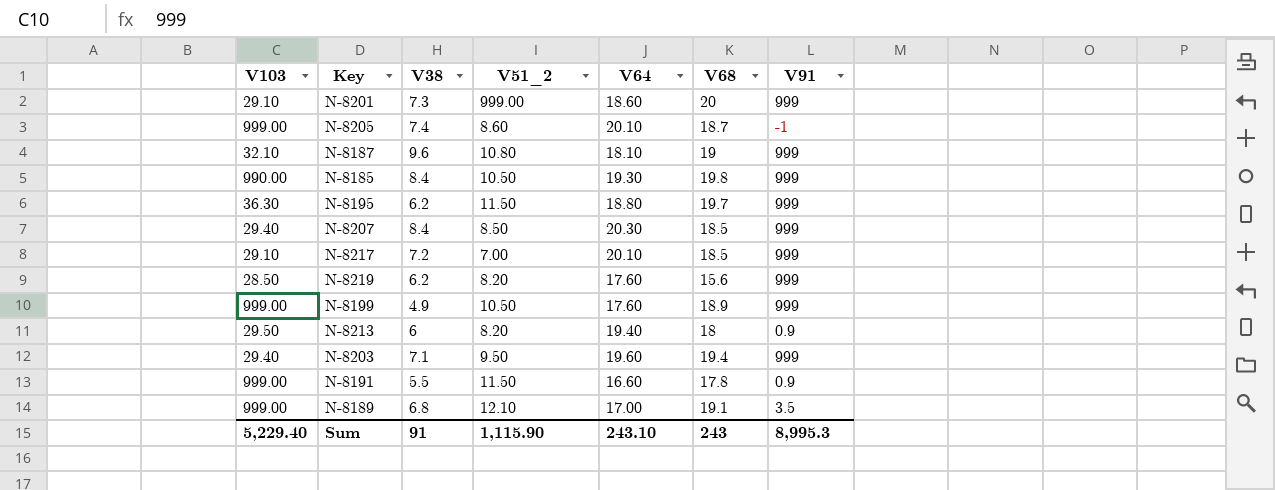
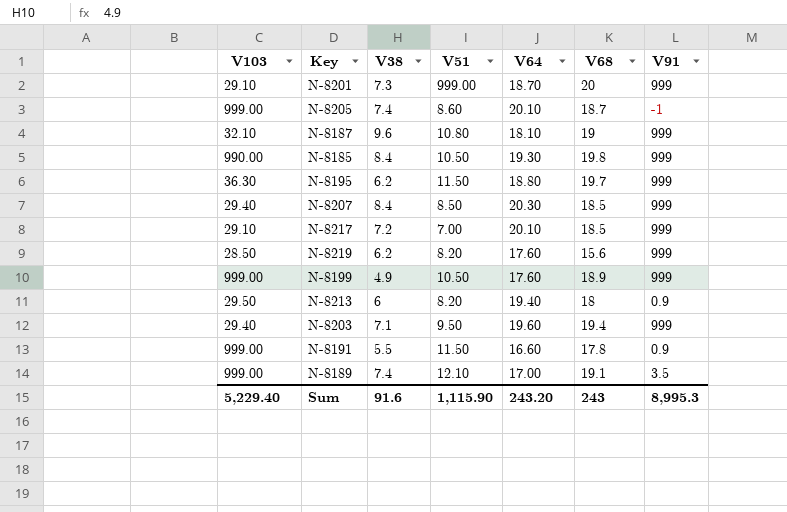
column name: V51_2 -> V51
N-8201 | V64: 18.60 -> 18.70
N-8189 | V38: 6.8 -> 7.4
Sum | V38: 91 -> 91.6
Sum | V64: 243.10 -> 243.20

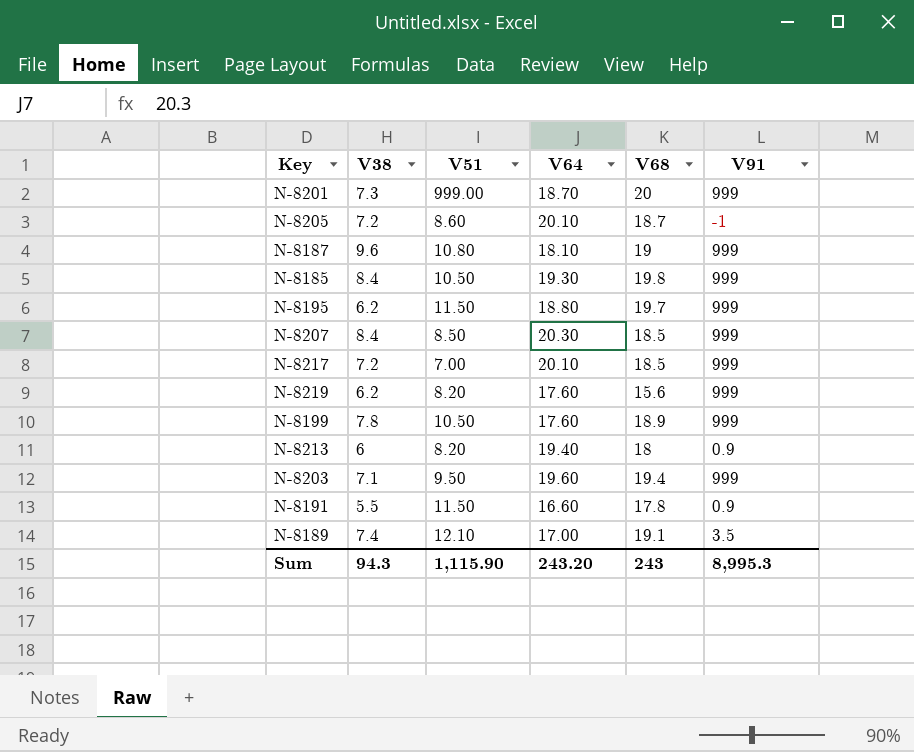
column V103 | position: 1 -> none
N-8205 | V38: 7.4 -> 7.2
N-8199 | V38: 4.9 -> 7.8
Sum | V38: 91.6 -> 94.3

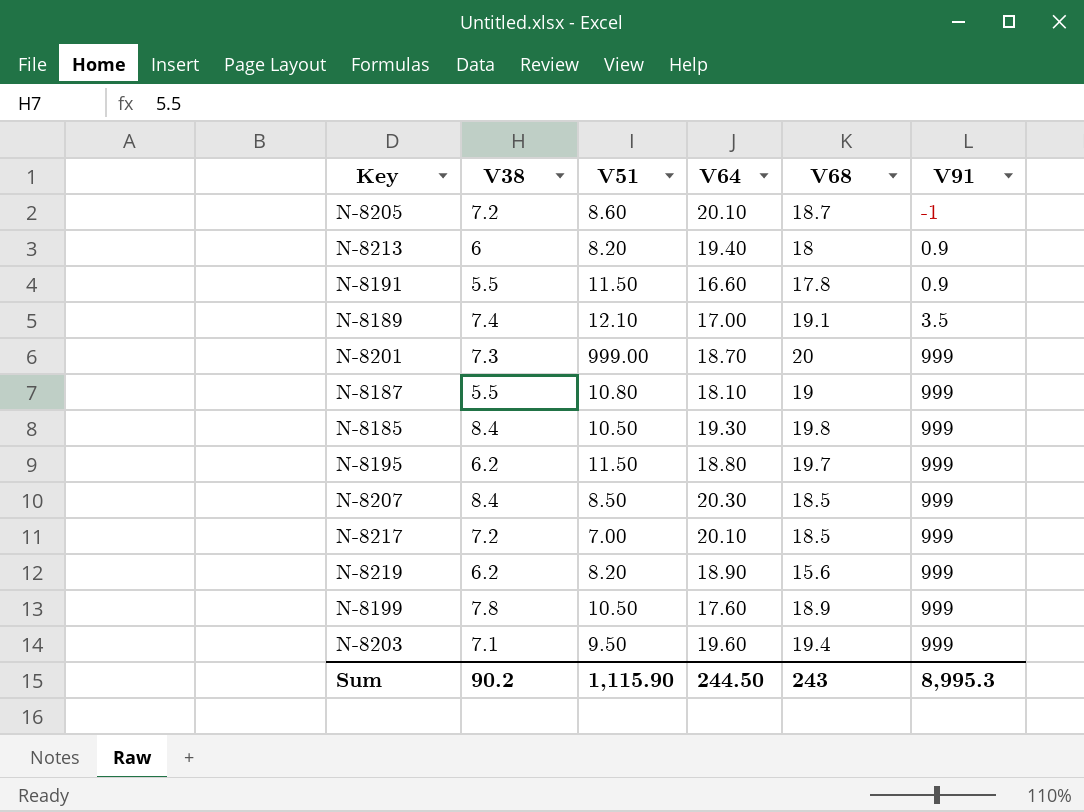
row order: none -> V91 ascending
N-8187 | V38: 9.6 -> 5.5
N-8219 | V64: 17.60 -> 18.90
Sum | V38: 94.3 -> 90.2
Sum | V64: 243.20 -> 244.50

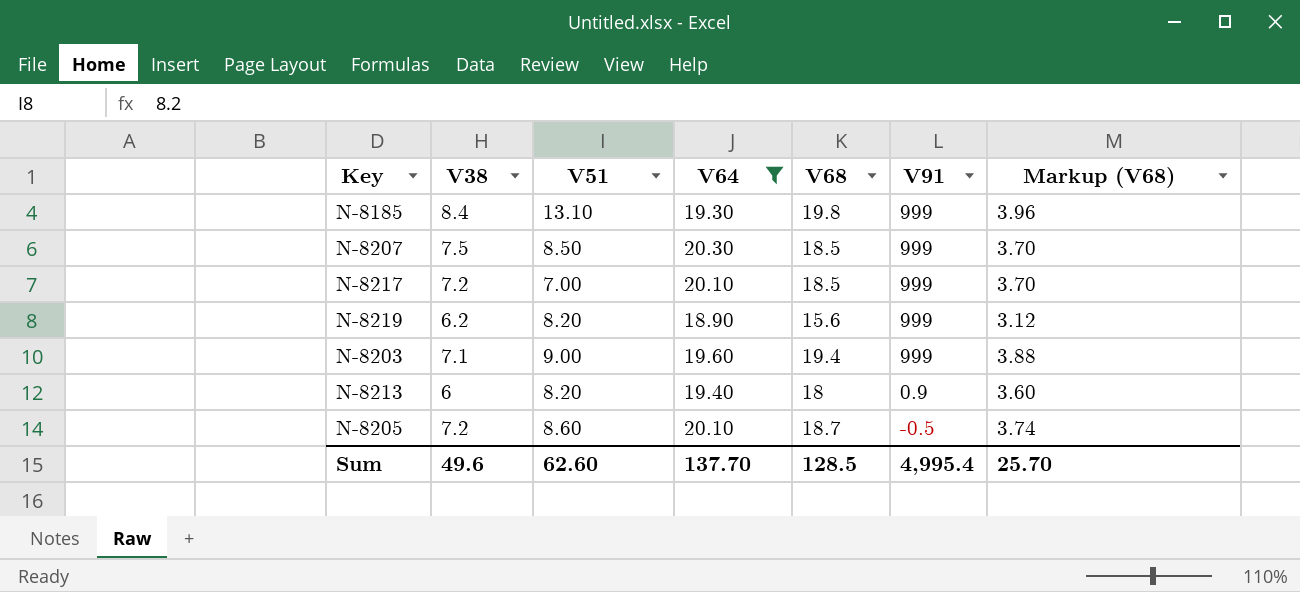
filter: none -> V64 >= 18.90
row order: V91 ascending -> V91 descending
column Markup (V68) | formula: none -> [V68] * 0.2
N-8185 | V51: 10.50 -> 13.10
N-8207 | V38: 8.4 -> 7.5
N-8203 | V51: 9.50 -> 9.00
N-8205 | V91: -1 -> -0.5
Sum | V38: 90.2 -> 49.6
Sum | V51: 1,115.90 -> 62.60
Sum | V64: 244.50 -> 137.70
Sum | V68: 243 -> 128.5
Sum | V91: 8,995.3 -> 4,995.4

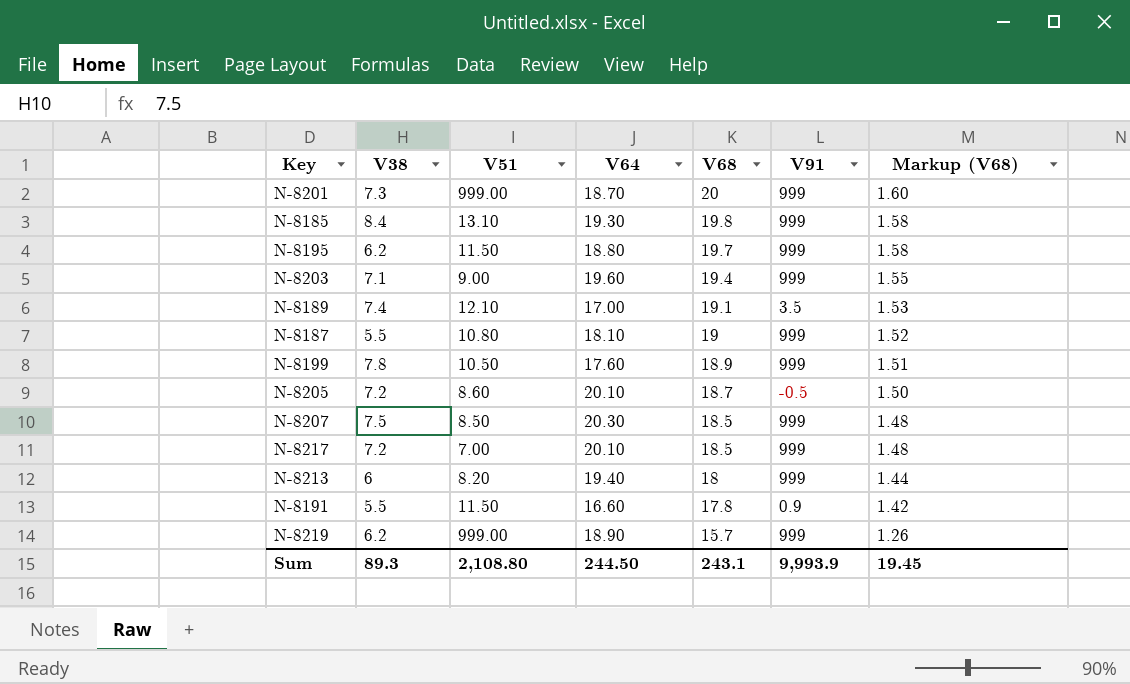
filter: V64 >= 18.90 -> none
row order: V91 descending -> V68 descending
column Markup (V68) | formula: [V68] * 0.2 -> [V68] * 0.08
N-8213 | V91: 0.9 -> 999
N-8219 | V51: 8.20 -> 999.00
N-8219 | V68: 15.6 -> 15.7
Sum | V38: 49.6 -> 89.3
Sum | V51: 62.60 -> 2,108.80
Sum | V64: 137.70 -> 244.50
Sum | V68: 128.5 -> 243.1
Sum | V91: 4,995.4 -> 9,993.9
Sum | Markup (V68): 25.70 -> 19.45

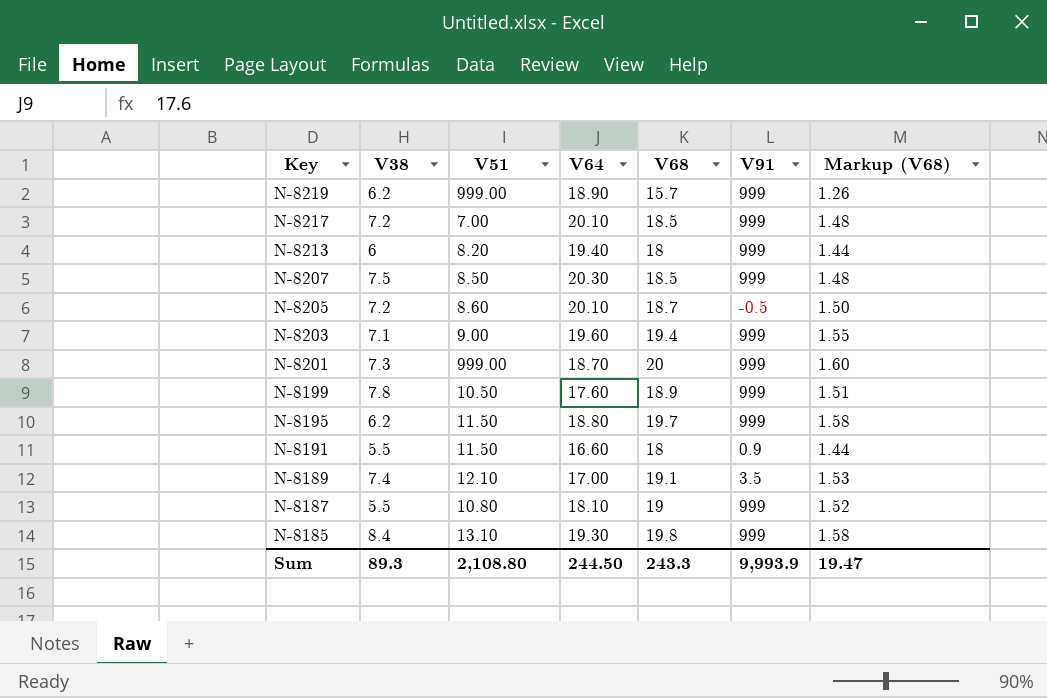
row order: V68 descending -> Key descending
N-8191 | V68: 17.8 -> 18
N-8191 | Markup (V68): 1.42 -> 1.44
Sum | V68: 243.1 -> 243.3
Sum | Markup (V68): 19.45 -> 19.47

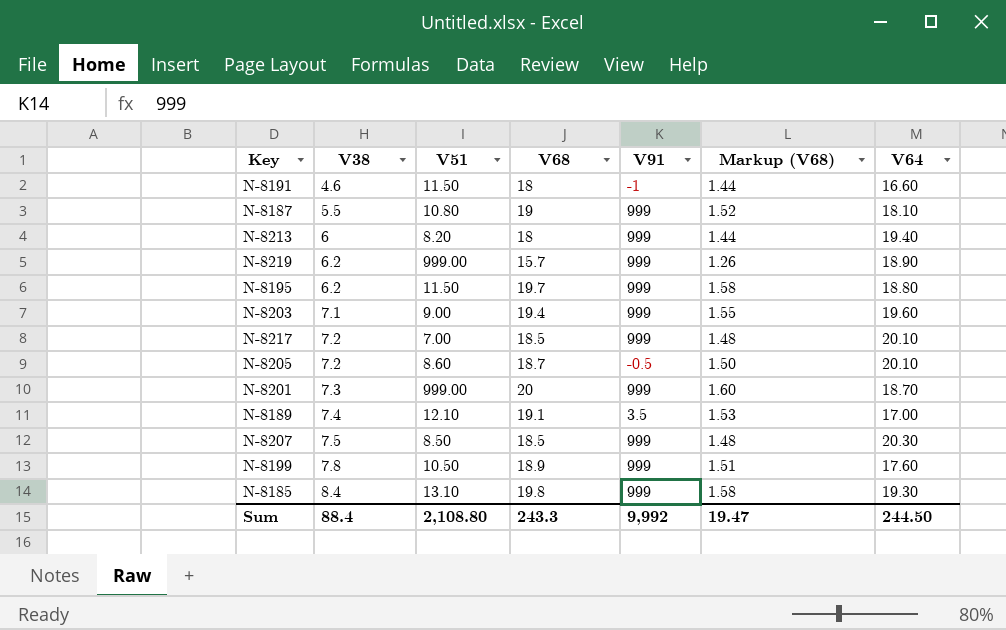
row order: Key descending -> V38 ascending
column V64 | position: 4 -> 7
N-8191 | V38: 5.5 -> 4.6
N-8191 | V91: 0.9 -> -1
Sum | V38: 89.3 -> 88.4
Sum | V91: 9,993.9 -> 9,992

